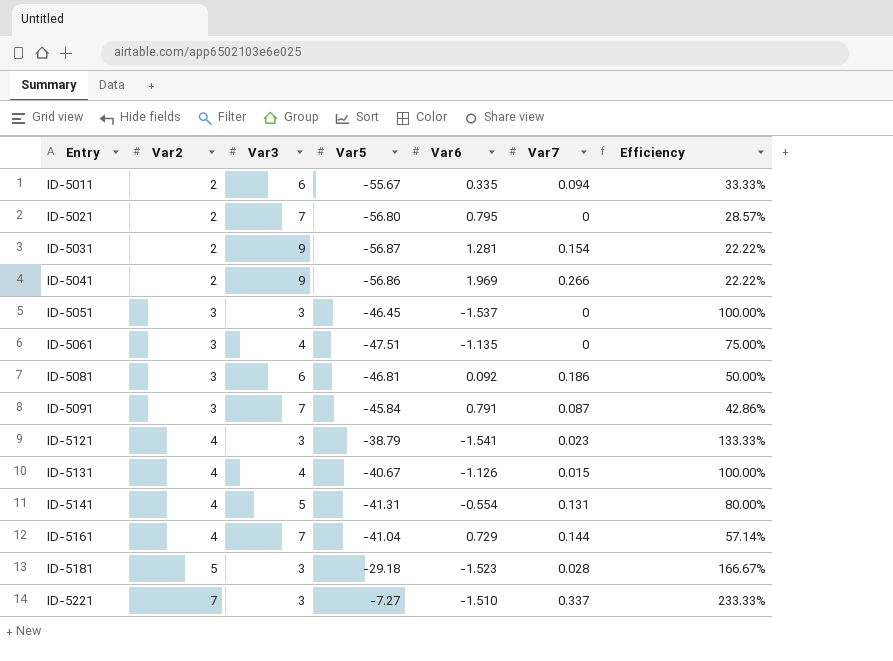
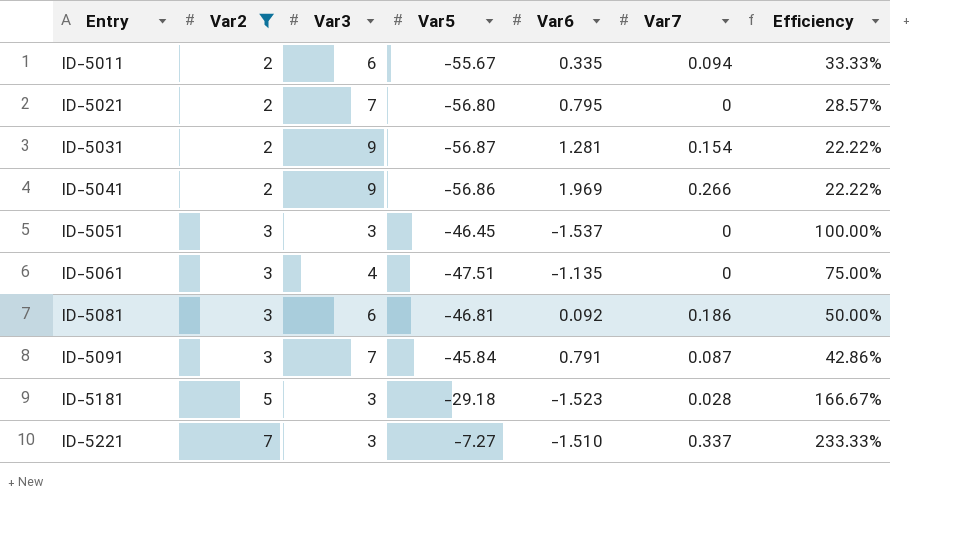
filter: none -> Var2 != 4

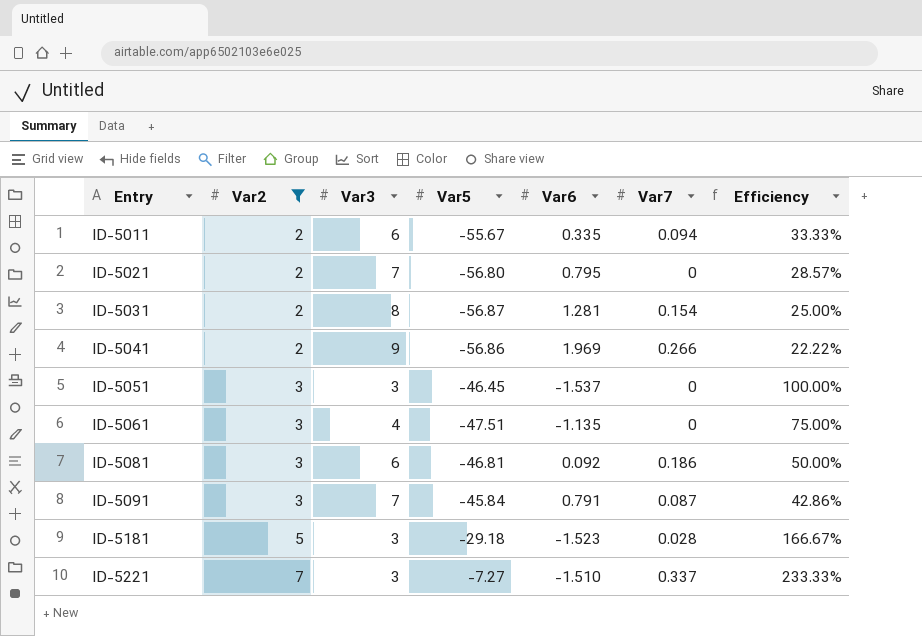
ID-5031 | Var3: 9 -> 8
ID-5031 | Efficiency: 22.22% -> 25.00%

